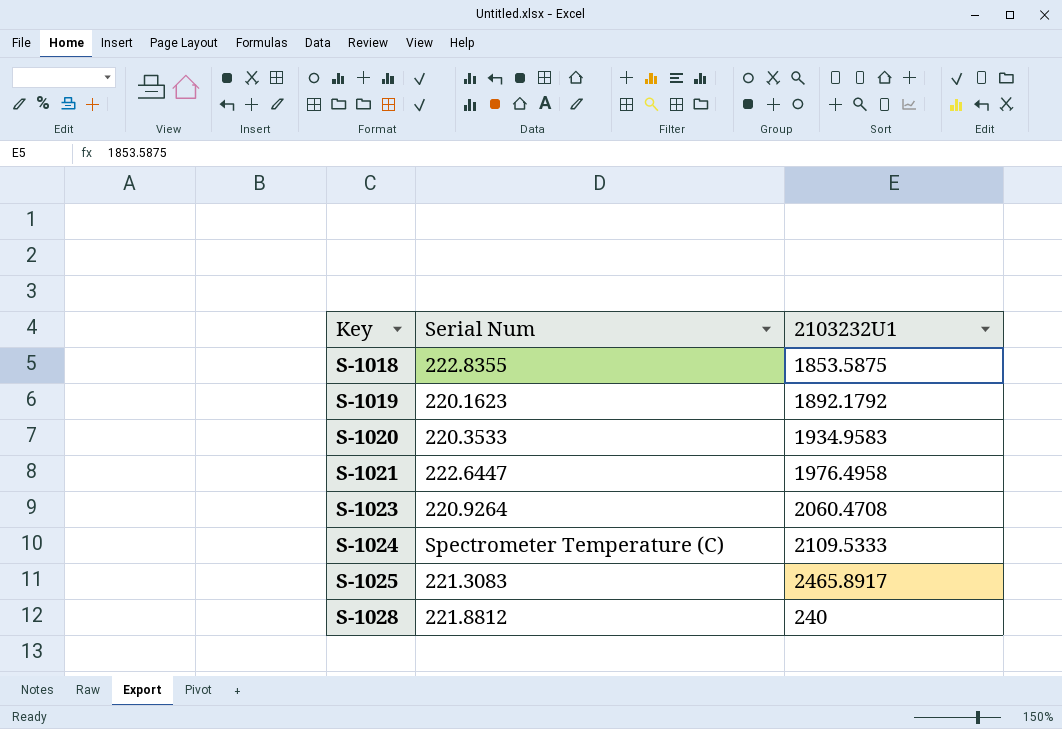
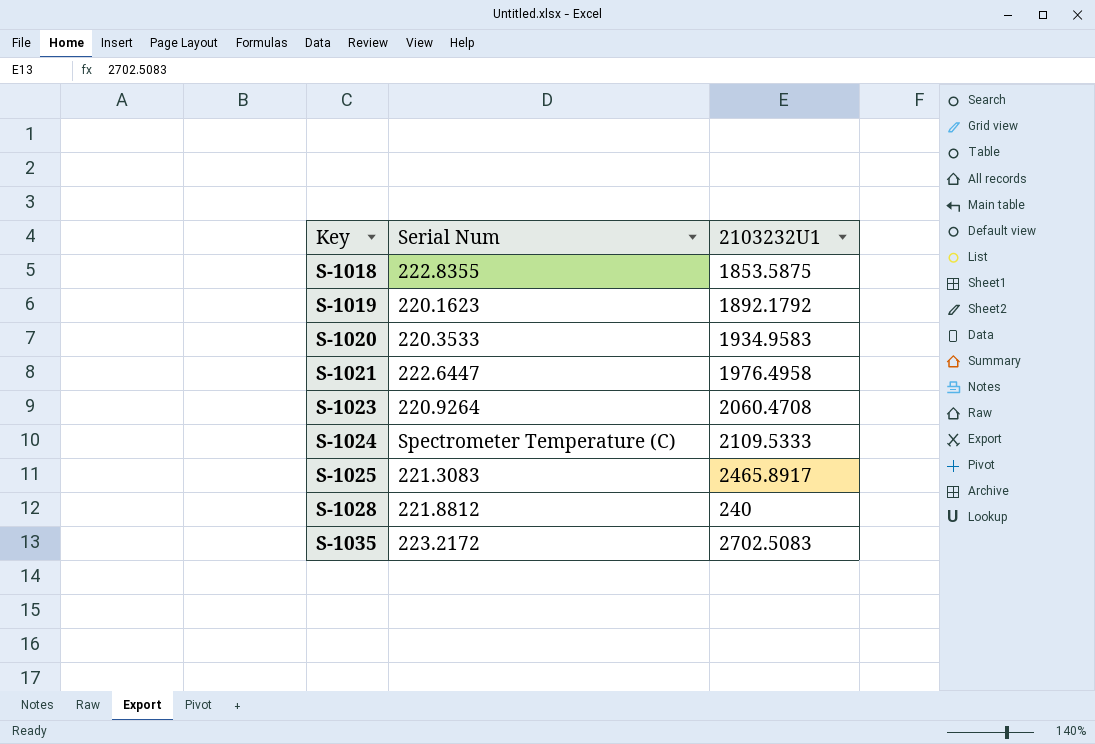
row S-1035: none -> 223.2172 | 2702.5083

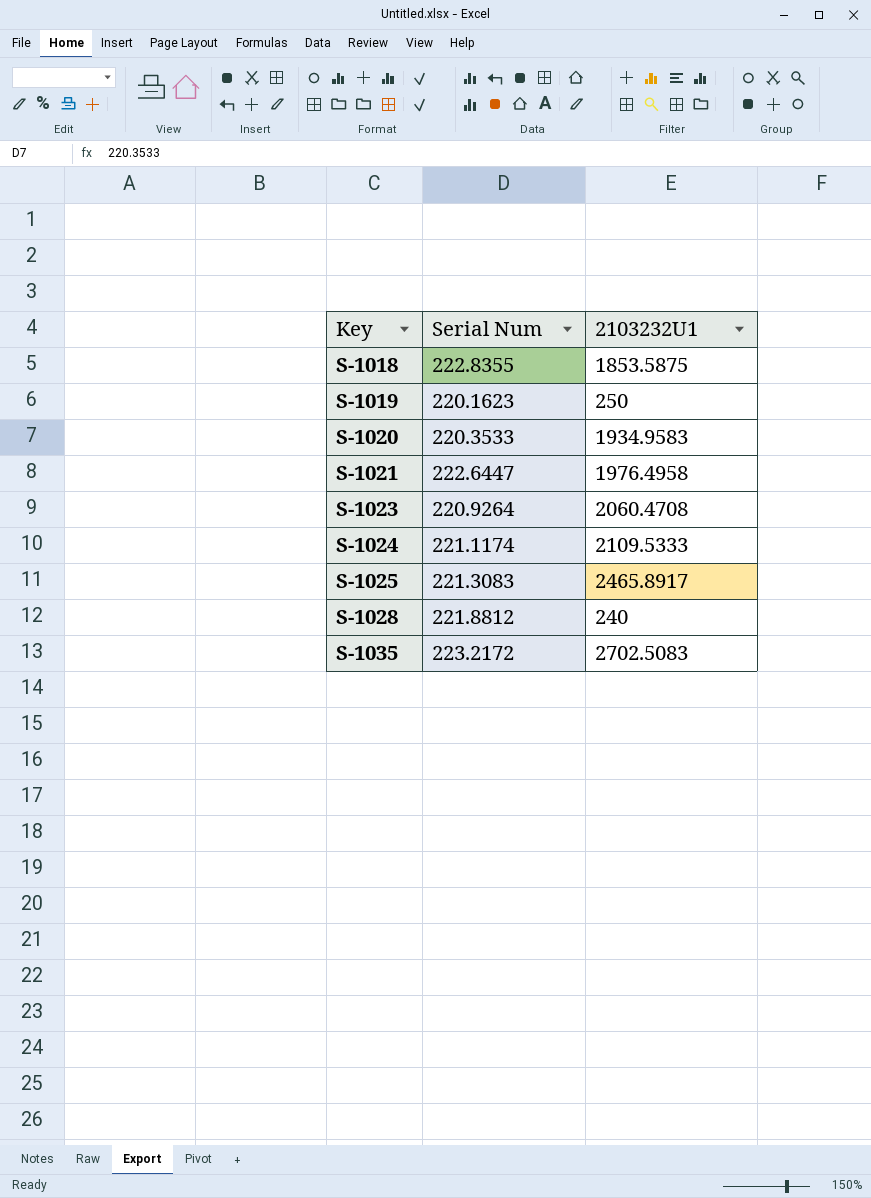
S-1019 | 2103232U1: 1892.1792 -> 250
S-1024 | Serial Num: Spectrometer Temperature (C) -> 221.1174

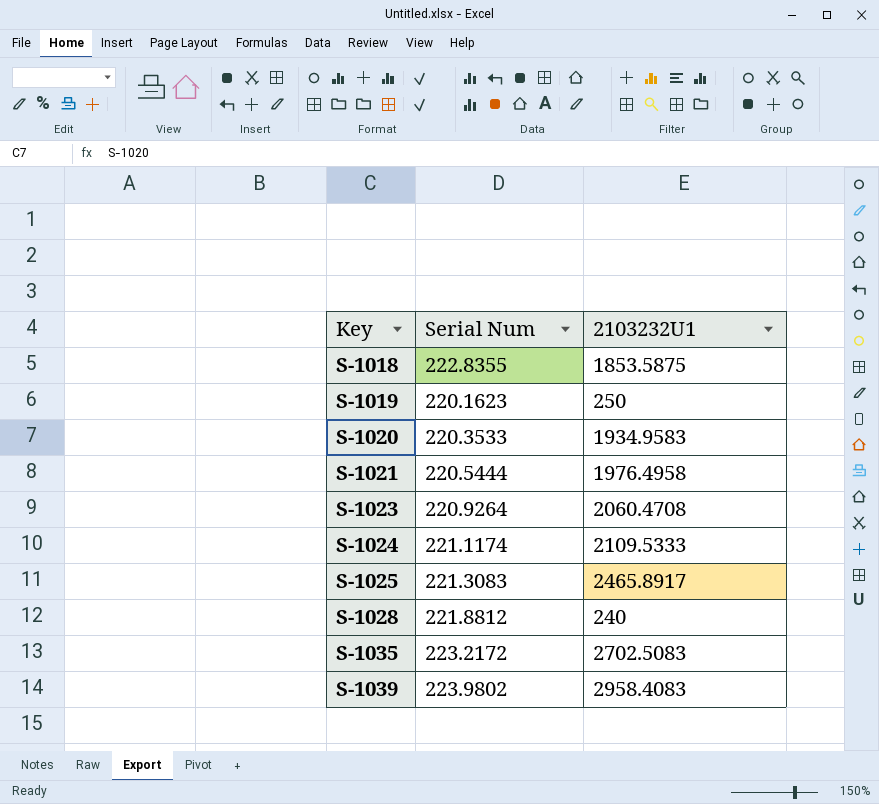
S-1021 | Serial Num: 222.6447 -> 220.5444
row S-1039: none -> 223.9802 | 2958.4083

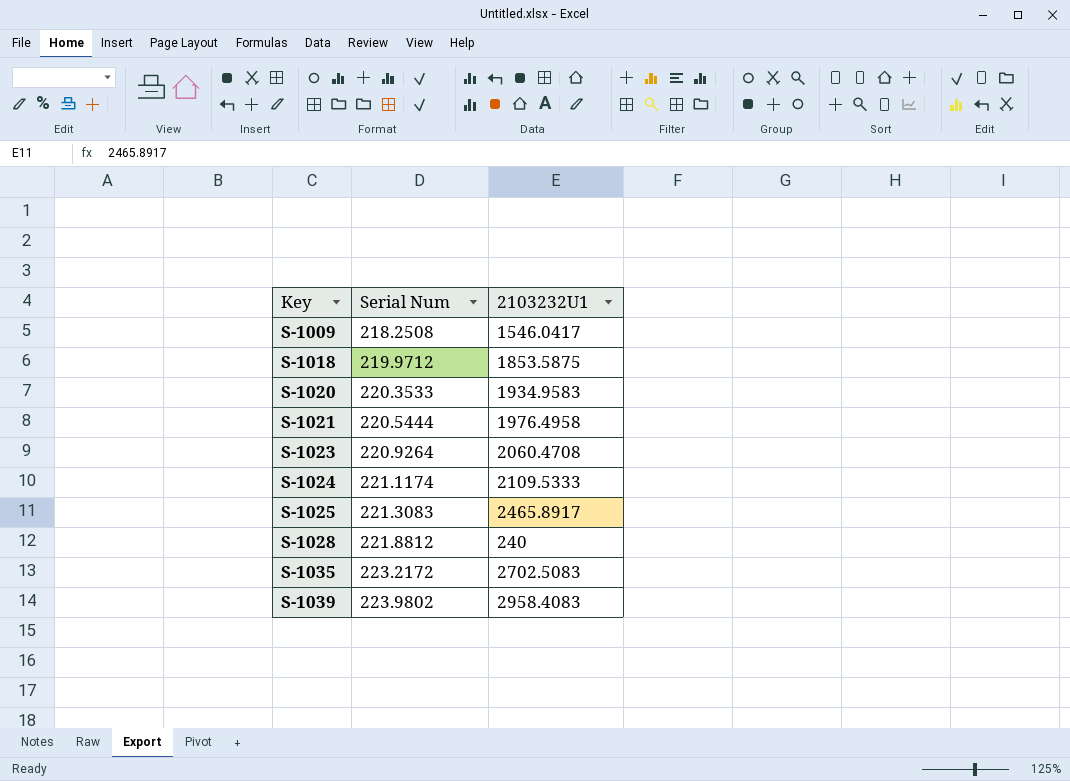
row S-1019: 220.1623 | 250 -> none
row S-1009: none -> 218.2508 | 1546.0417
S-1018 | Serial Num: 222.8355 -> 219.9712

